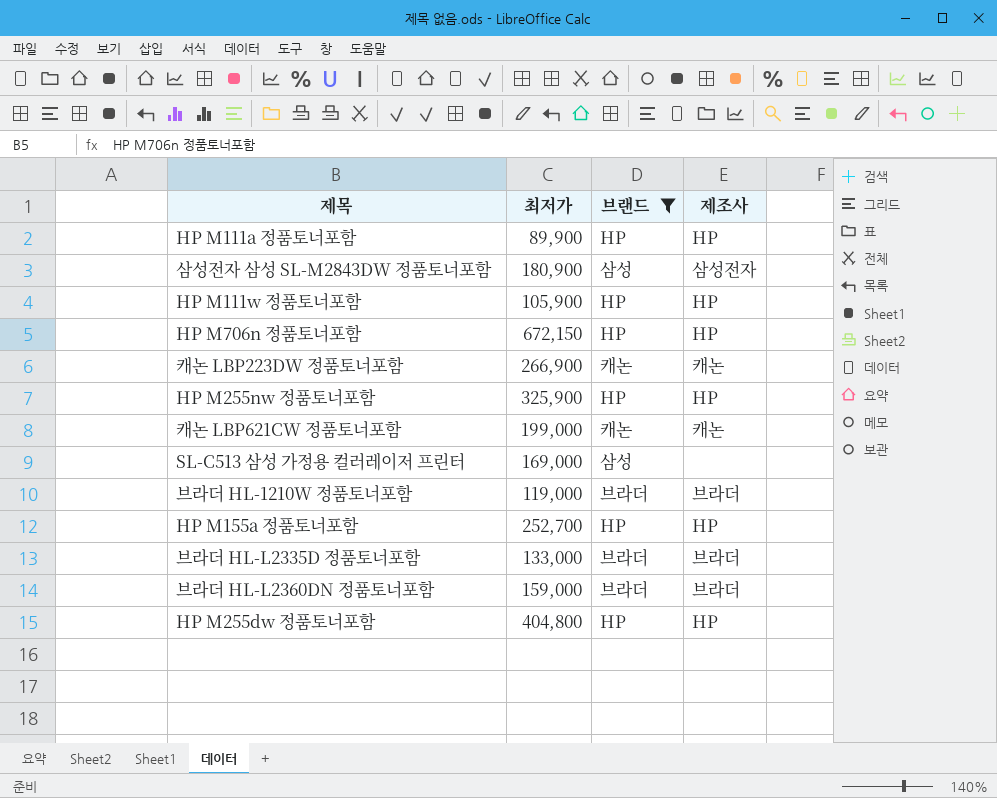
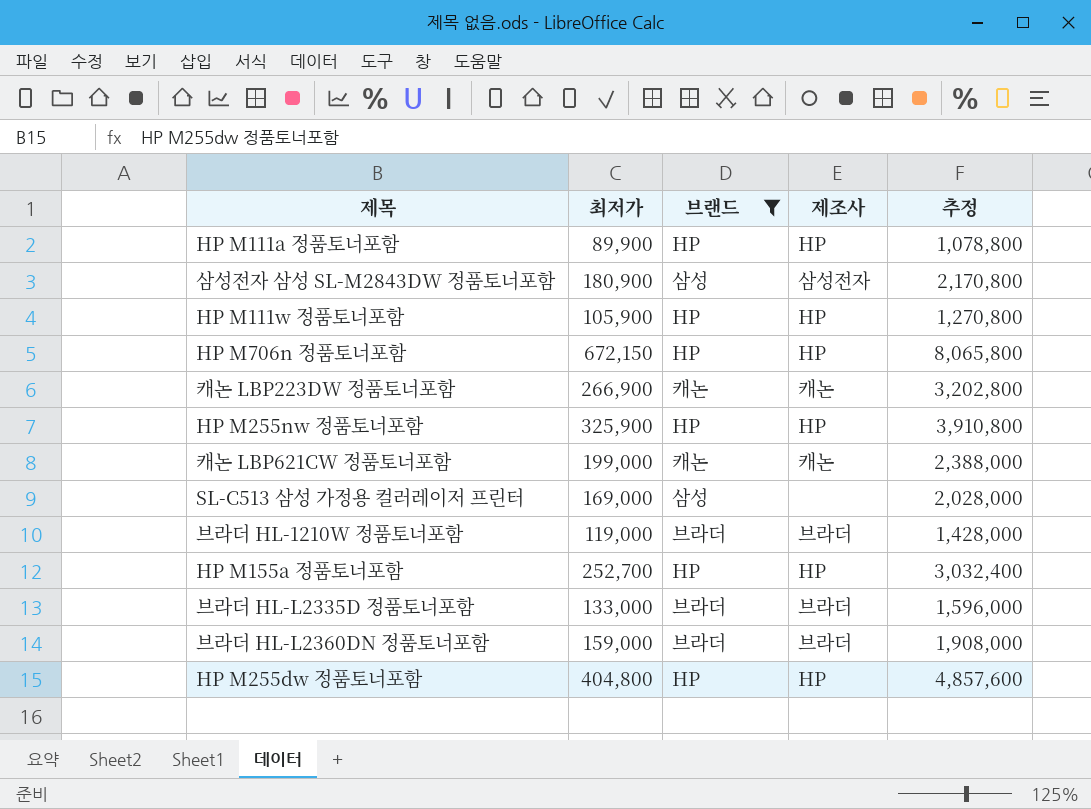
column 추정 | formula: none -> [최저가] * 12

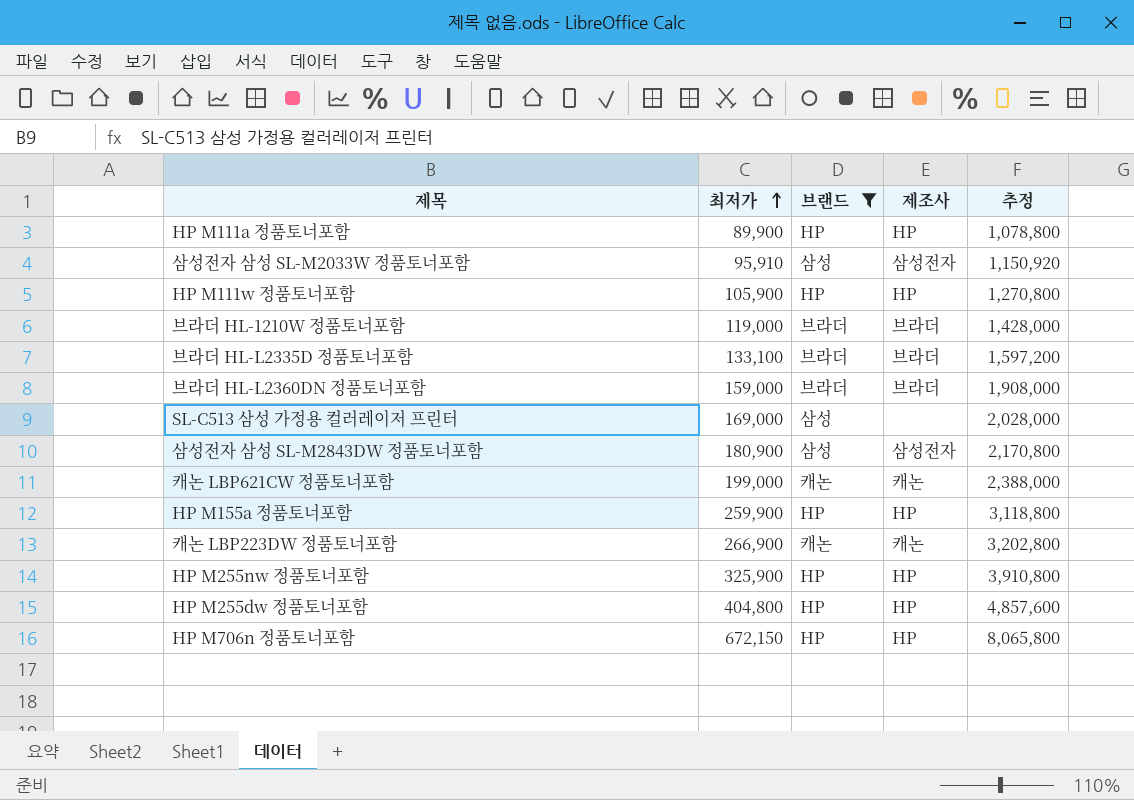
row order: none -> 최저가 ascending
row 삼성전자 삼성 SL-M2033W 정품토너포함: none -> 95,910 | 삼성 | 삼성전자 | 1,150,920
브라더 HL-L2335D 정품토너포함 | 최저가: 133,000 -> 133,100
브라더 HL-L2335D 정품토너포함 | 추정: 1,596,000 -> 1,597,200
HP M155a 정품토너포함 | 최저가: 252,700 -> 259,900
HP M155a 정품토너포함 | 추정: 3,032,400 -> 3,118,800

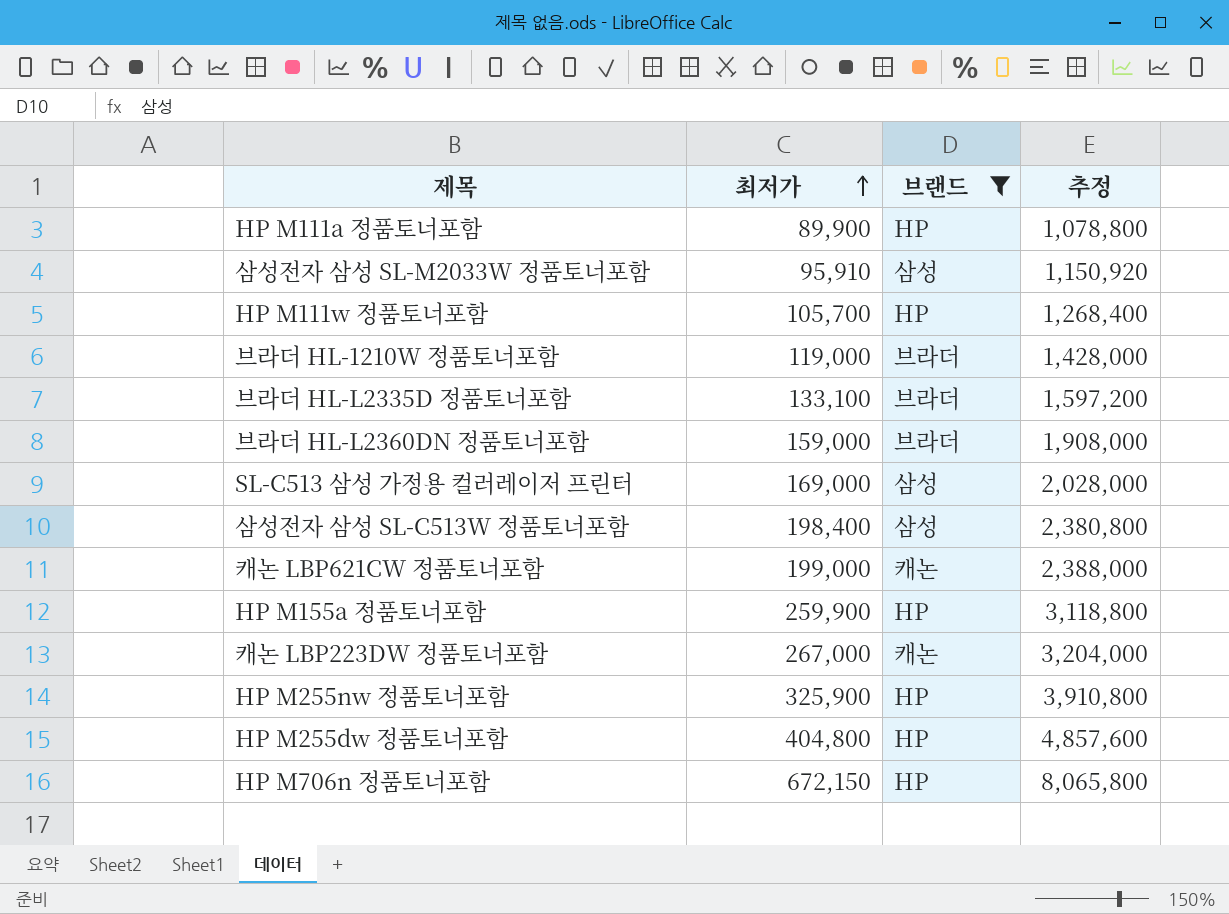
column 제조사 | position: 4 -> none
row 삼성전자 삼성 SL-M2843DW 정품토너포함: 180,900 | 삼성 | 삼성전자 | 2,170,800 -> none
HP M111w 정품토너포함 | 최저가: 105,900 -> 105,700
HP M111w 정품토너포함 | 추정: 1,270,800 -> 1,268,400
row 삼성전자 삼성 SL-C513W 정품토너포함: none -> 198,400 | 삼성 | 2,380,800
캐논 LBP223DW 정품토너포함 | 최저가: 266,900 -> 267,000
캐논 LBP223DW 정품토너포함 | 추정: 3,202,800 -> 3,204,000

